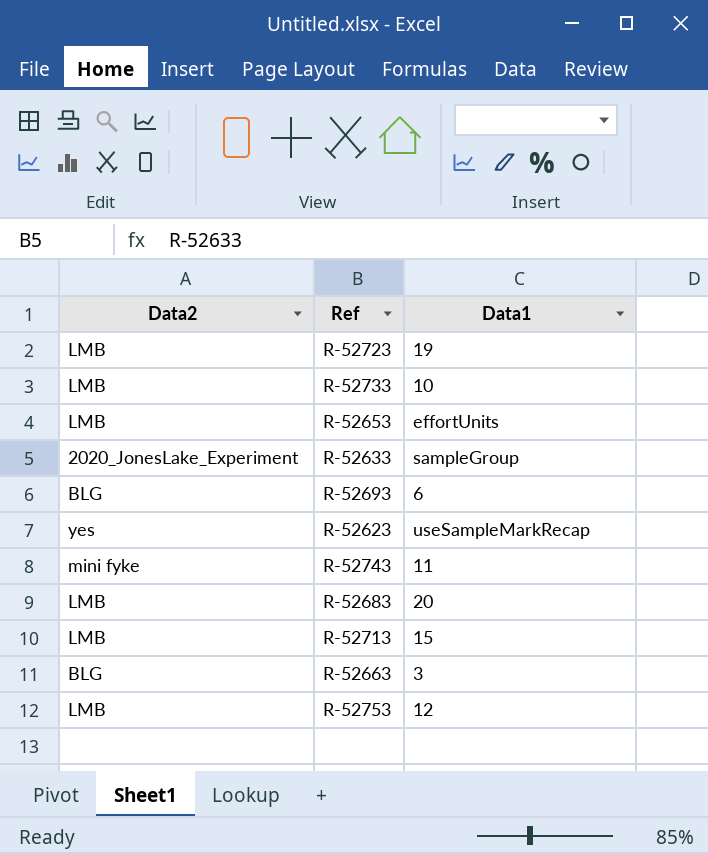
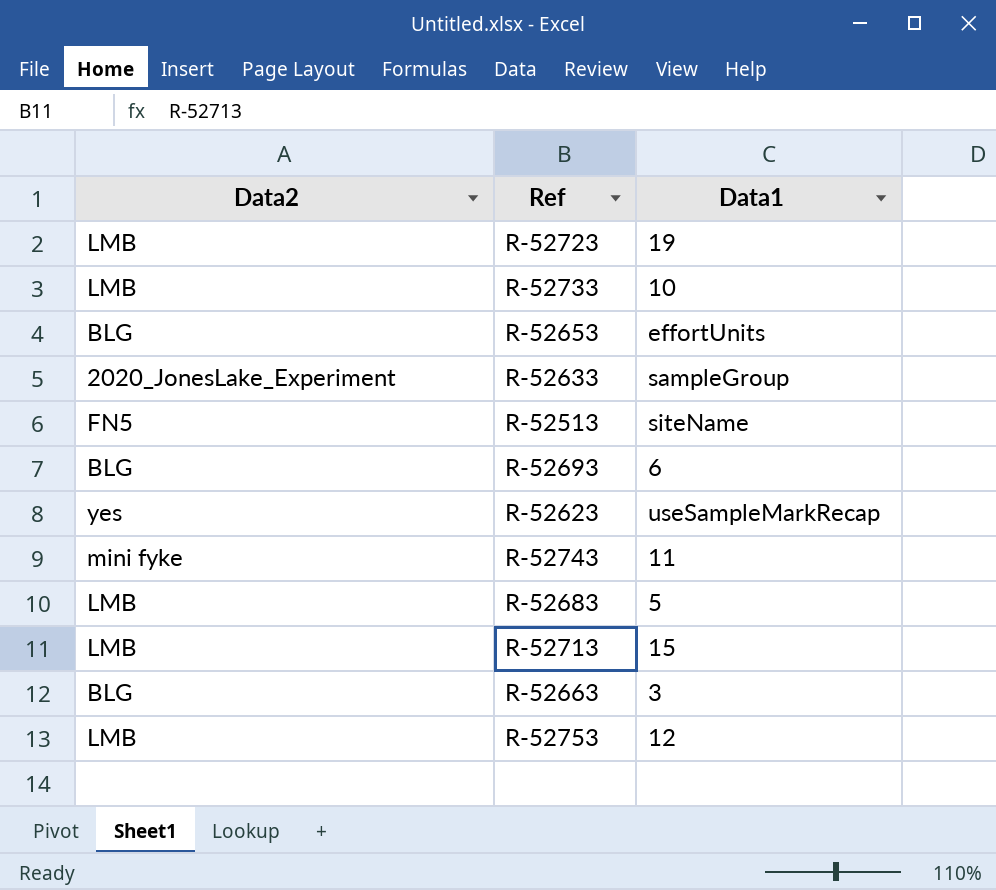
R-52653 | Data2: LMB -> BLG
row R-52513: none -> FN5 | siteName
R-52683 | Data1: 20 -> 5

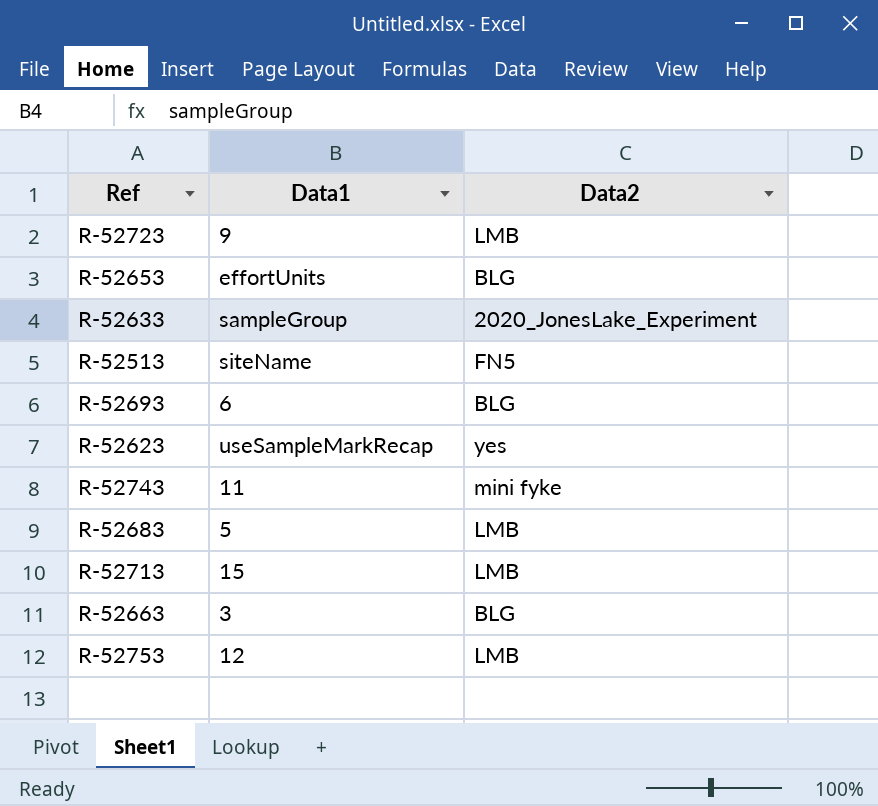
column Data2 | position: 1 -> 3
row R-52733: LMB | 10 -> none
R-52723 | Data1: 19 -> 9

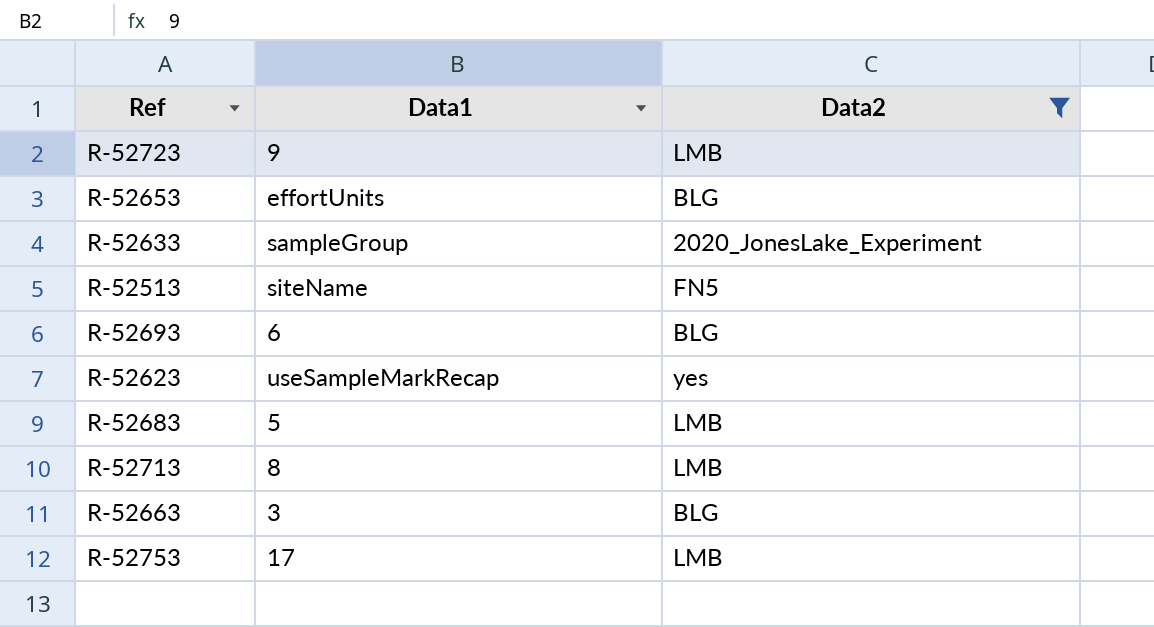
filter: none -> Data2 != mini fyke
R-52713 | Data1: 15 -> 8
R-52753 | Data1: 12 -> 17

